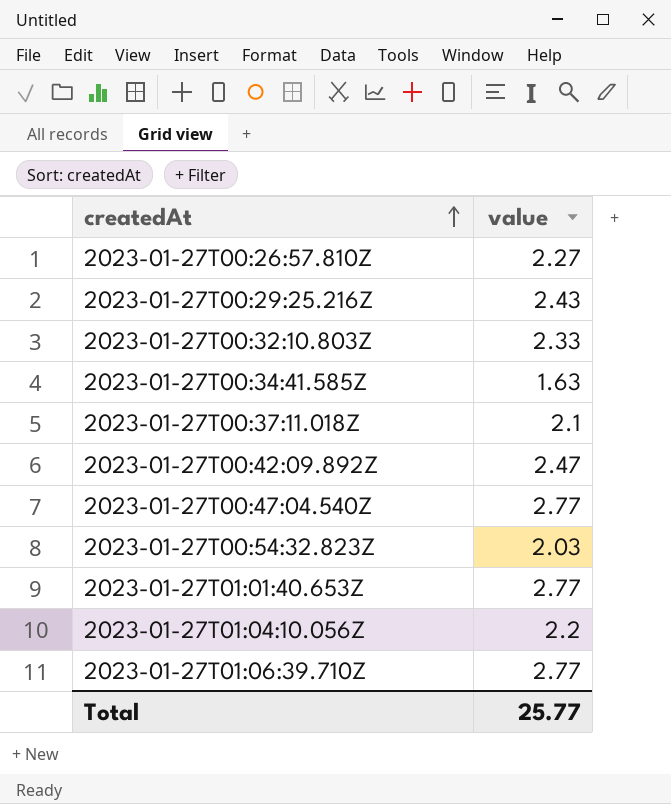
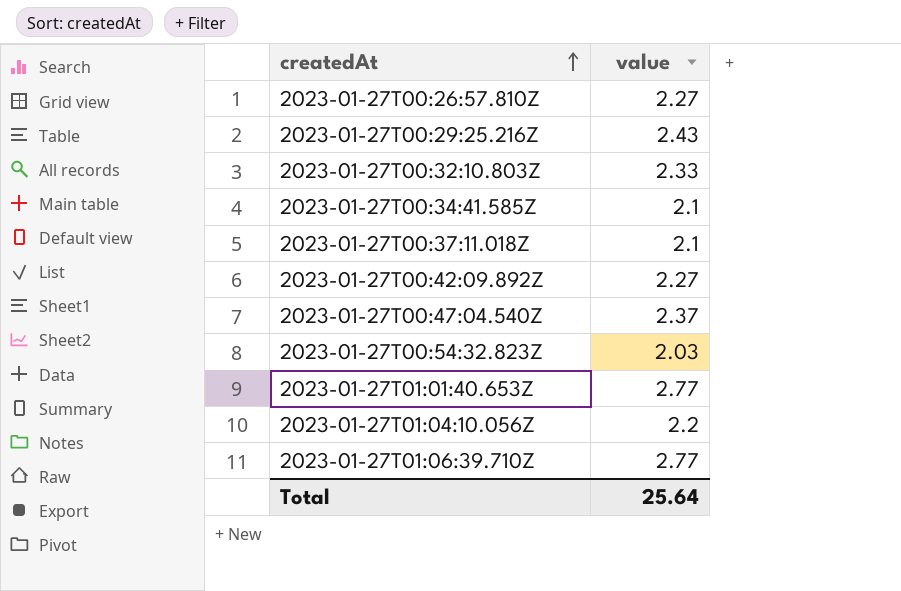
2023-01-27T00:34:41.585Z | value: 1.63 -> 2.1
2023-01-27T00:42:09.892Z | value: 2.47 -> 2.27
2023-01-27T00:47:04.540Z | value: 2.77 -> 2.37
Total | value: 25.77 -> 25.64

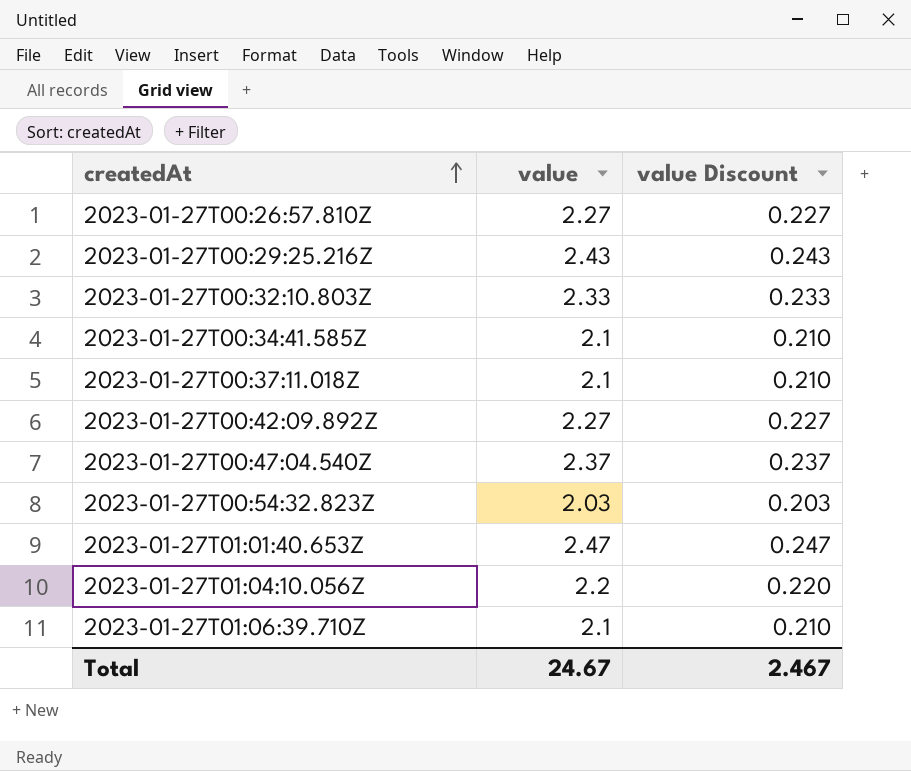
column value Discount | formula: none -> [value] * 0.1
2023-01-27T01:01:40.653Z | value: 2.77 -> 2.47
2023-01-27T01:06:39.710Z | value: 2.77 -> 2.1
Total | value: 25.64 -> 24.67

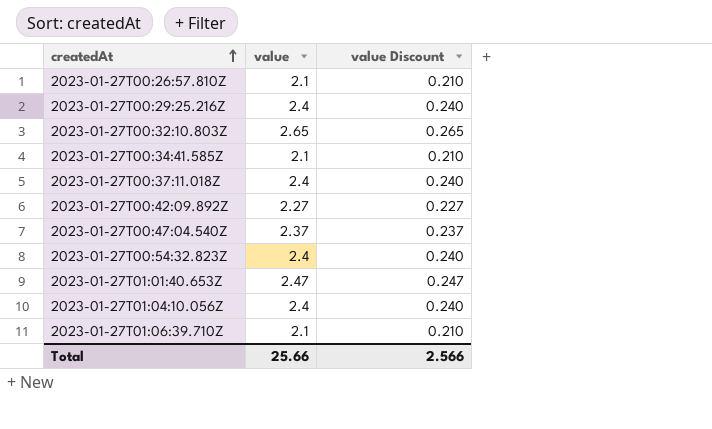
2023-01-27T00:26:57.810Z | value: 2.27 -> 2.1
2023-01-27T00:26:57.810Z | value Discount: 0.227 -> 0.210
2023-01-27T00:29:25.216Z | value: 2.43 -> 2.4
2023-01-27T00:29:25.216Z | value Discount: 0.243 -> 0.240
2023-01-27T00:32:10.803Z | value: 2.33 -> 2.65
2023-01-27T00:32:10.803Z | value Discount: 0.233 -> 0.265
2023-01-27T00:37:11.018Z | value: 2.1 -> 2.4
2023-01-27T00:37:11.018Z | value Discount: 0.210 -> 0.240
2023-01-27T00:54:32.823Z | value: 2.03 -> 2.4
2023-01-27T00:54:32.823Z | value Discount: 0.203 -> 0.240
2023-01-27T01:04:10.056Z | value: 2.2 -> 2.4
2023-01-27T01:04:10.056Z | value Discount: 0.220 -> 0.240
Total | value: 24.67 -> 25.66
Total | value Discount: 2.467 -> 2.566

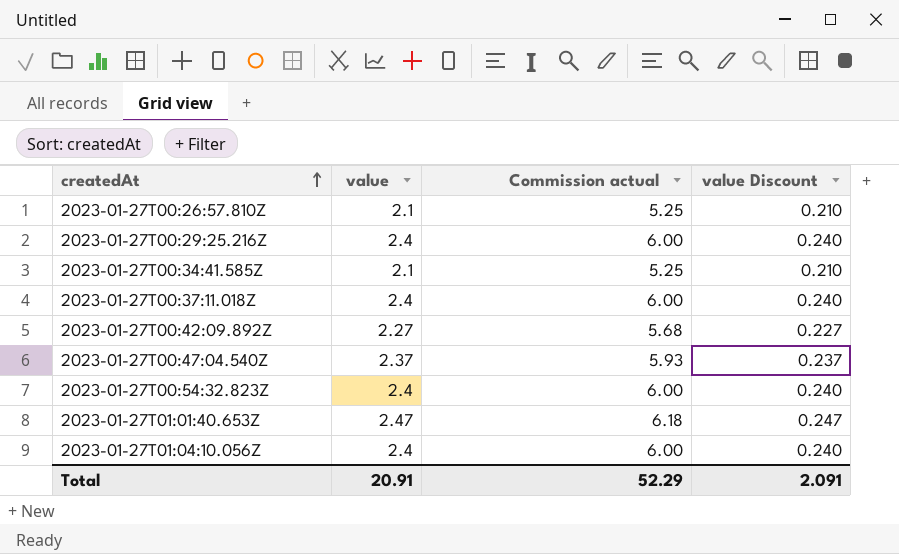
column Commission actual | formula: none -> [value] * 2.5
row 2023-01-27T00:32:10.803Z: 2.65 | 0.265 -> none
row 2023-01-27T01:06:39.710Z: 2.1 | 0.210 -> none
Total | value: 25.66 -> 20.91
Total | value Discount: 2.566 -> 2.091

